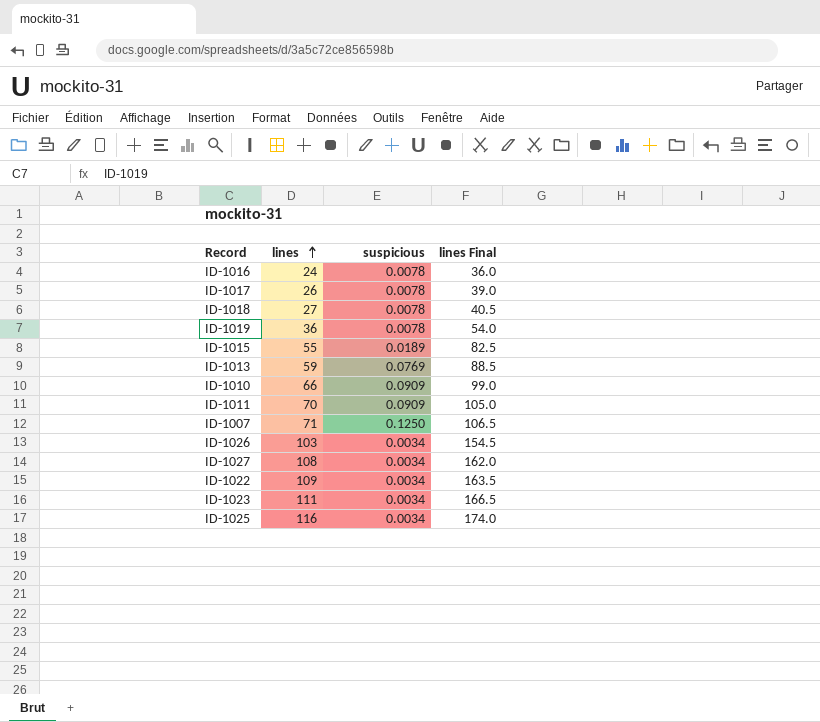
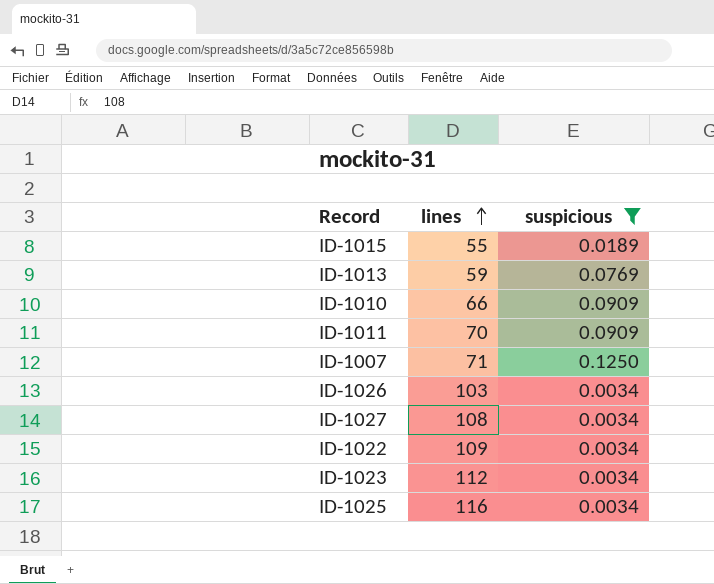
filter: none -> suspicious != 0.0078
column lines Final | formula: [lines] * 1.5 -> none
ID-1023 | lines: 111 -> 112

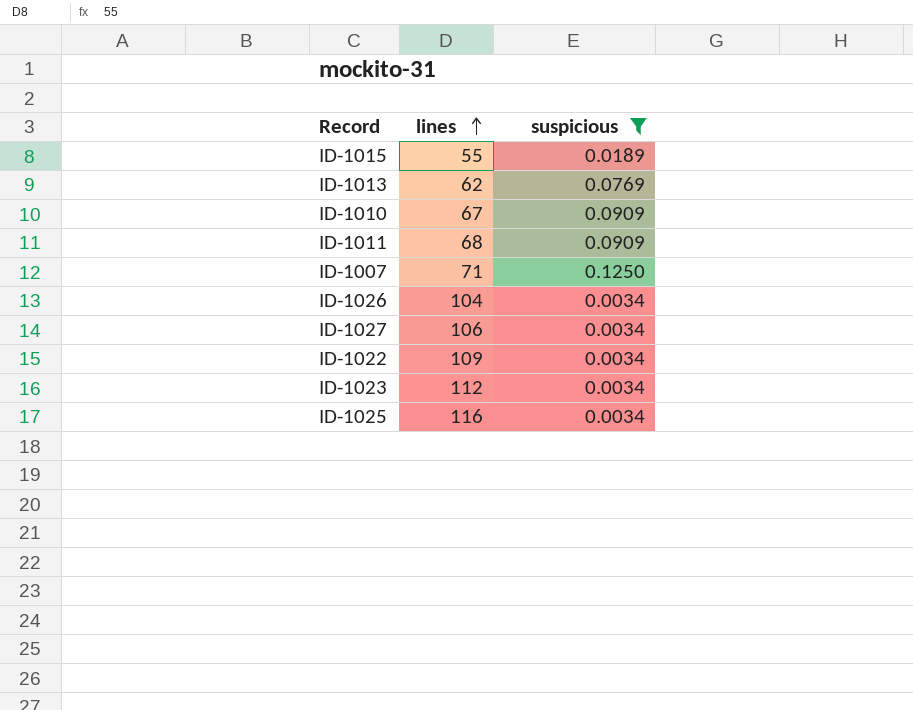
ID-1013 | lines: 59 -> 62
ID-1010 | lines: 66 -> 67
ID-1011 | lines: 70 -> 68
ID-1026 | lines: 103 -> 104
ID-1027 | lines: 108 -> 106

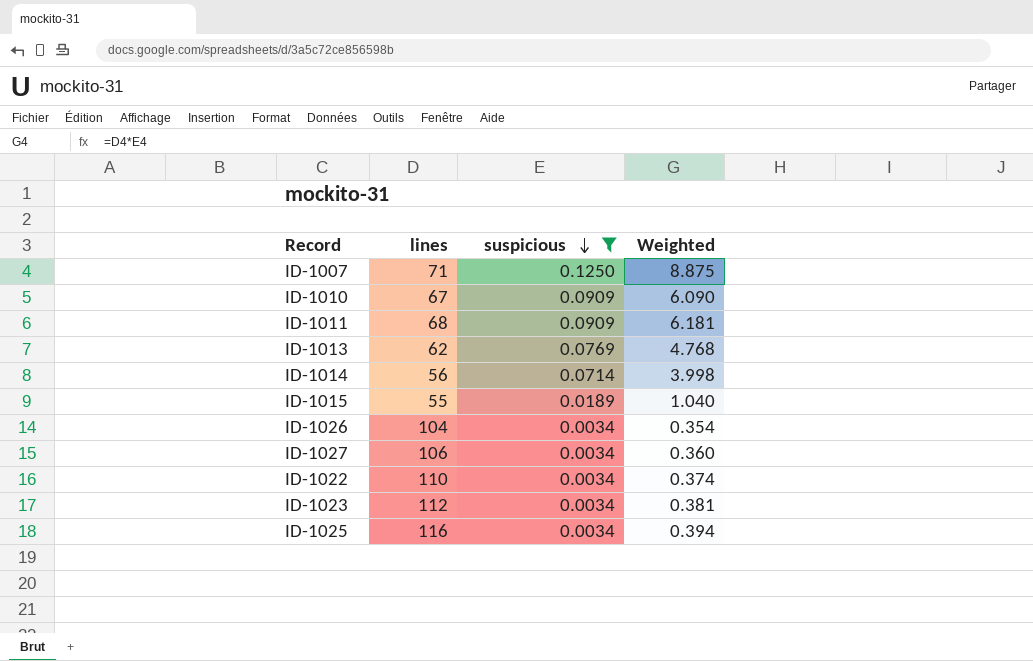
row order: lines ascending -> suspicious descending
column Weighted | formula: none -> [lines] * [suspicious]
row ID-1014: none -> 56 | 0.0714 | 3.998
ID-1022 | lines: 109 -> 110

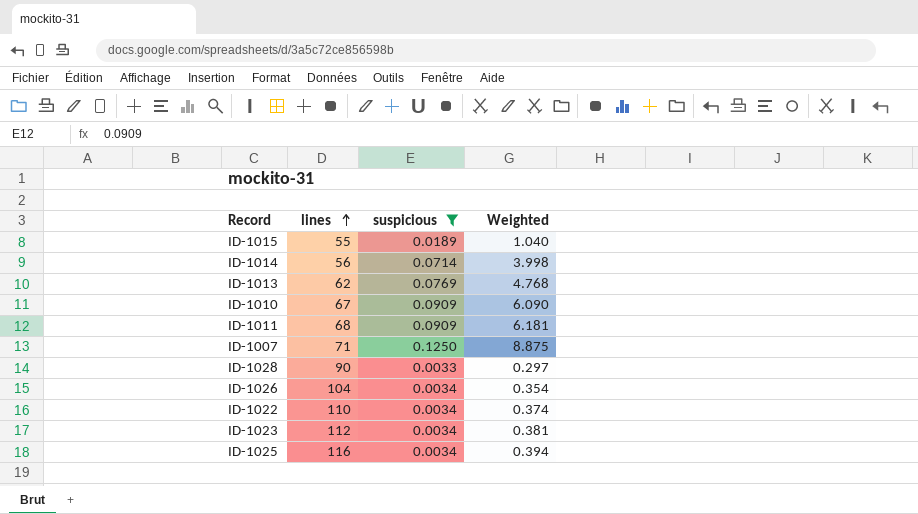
row order: suspicious descending -> lines ascending
row ID-1027: 106 | 0.0034 | 0.360 -> none
row ID-1028: none -> 90 | 0.0033 | 0.297

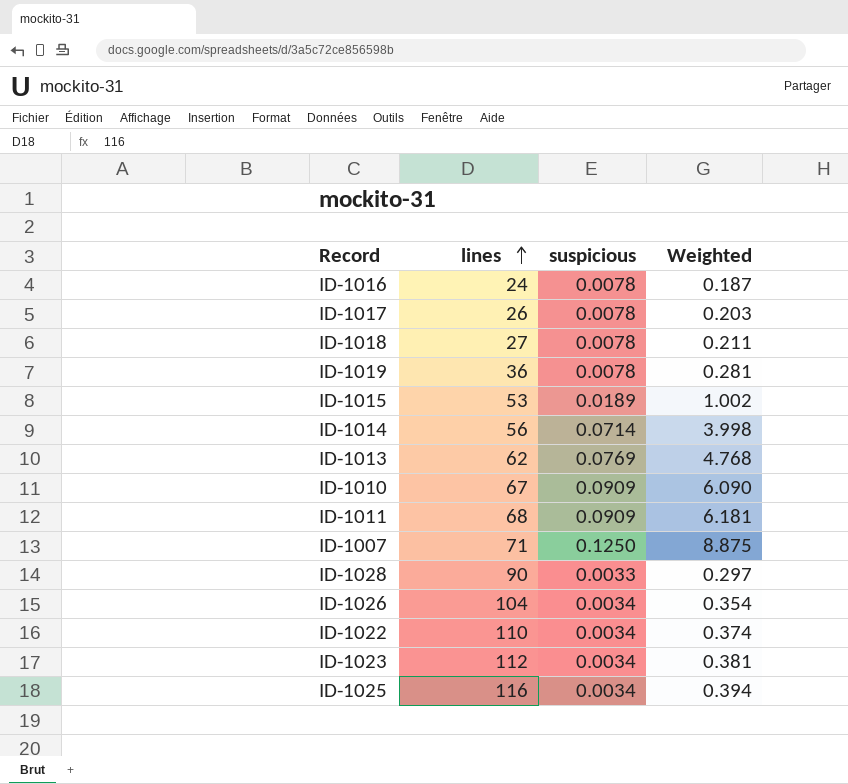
filter: suspicious != 0.0078 -> none
ID-1015 | lines: 55 -> 53
ID-1015 | Weighted: 1.040 -> 1.002

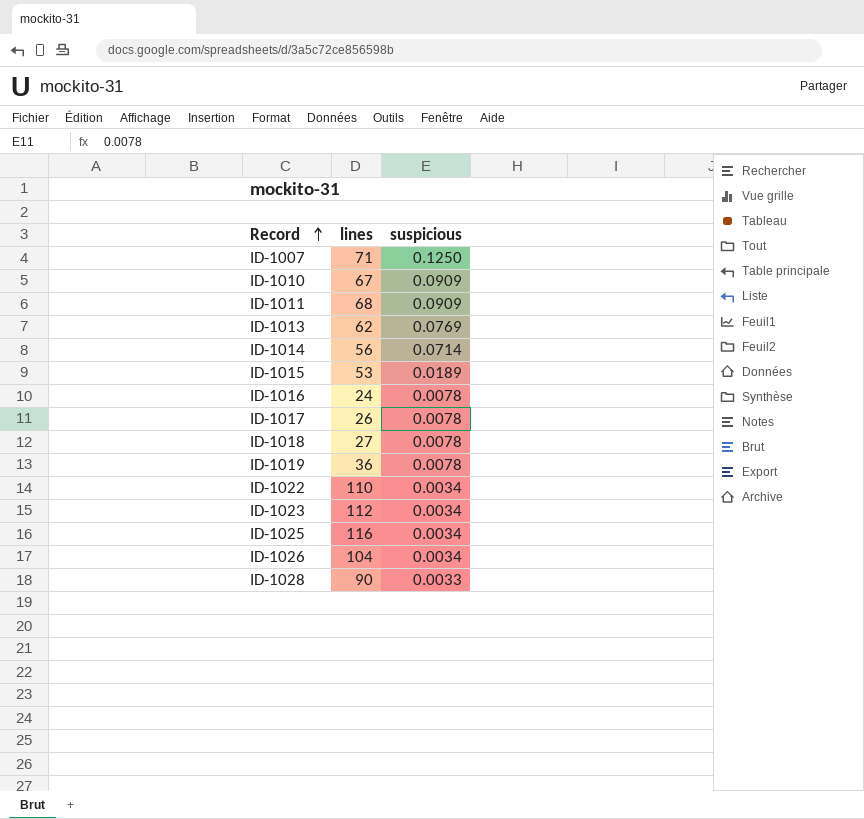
row order: lines ascending -> Record ascending
column Weighted | formula: [lines] * [suspicious] -> none

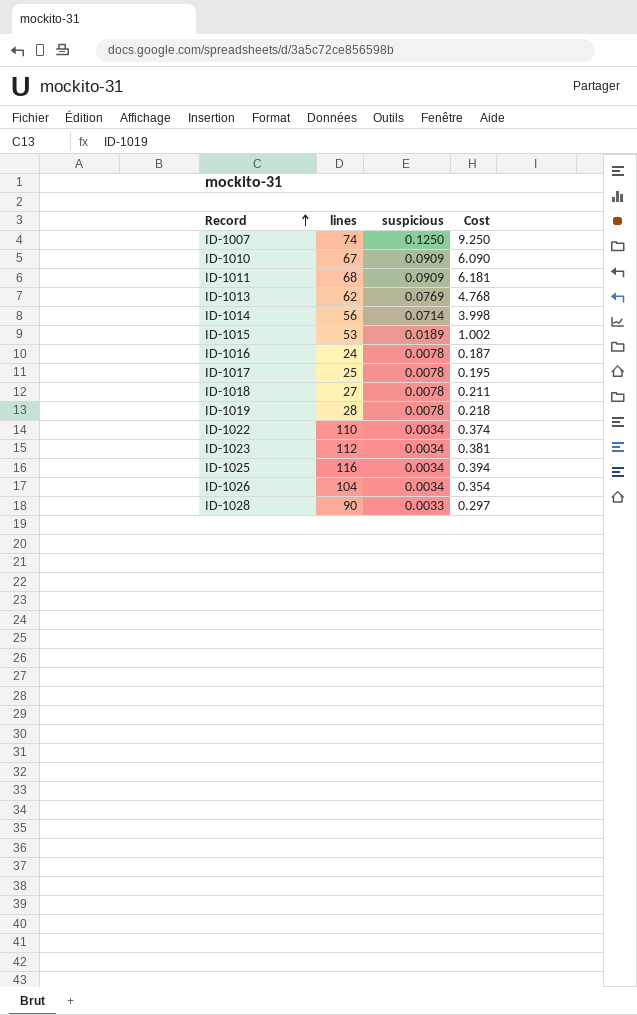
column Cost | formula: none -> [lines] * [suspicious]
ID-1007 | lines: 71 -> 74
ID-1017 | lines: 26 -> 25
ID-1019 | lines: 36 -> 28

